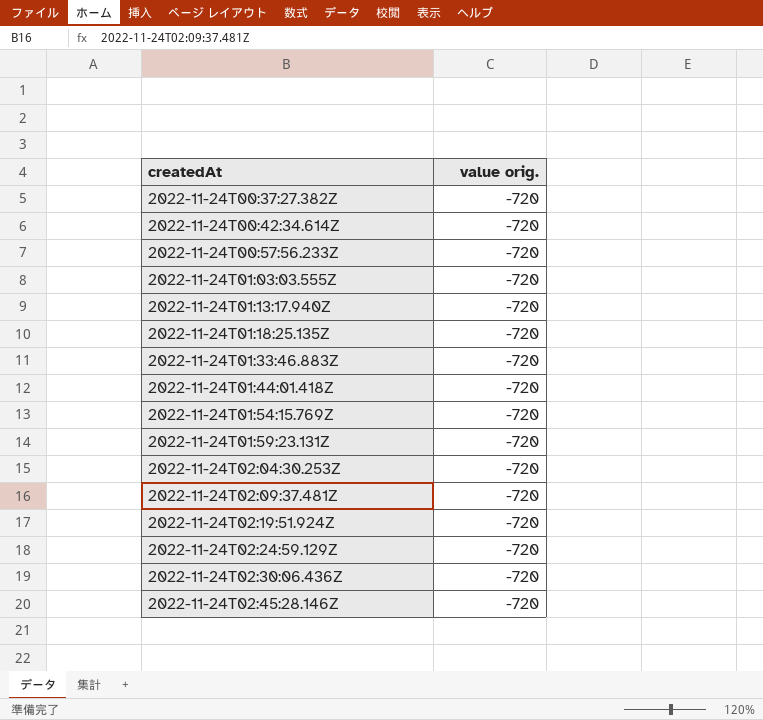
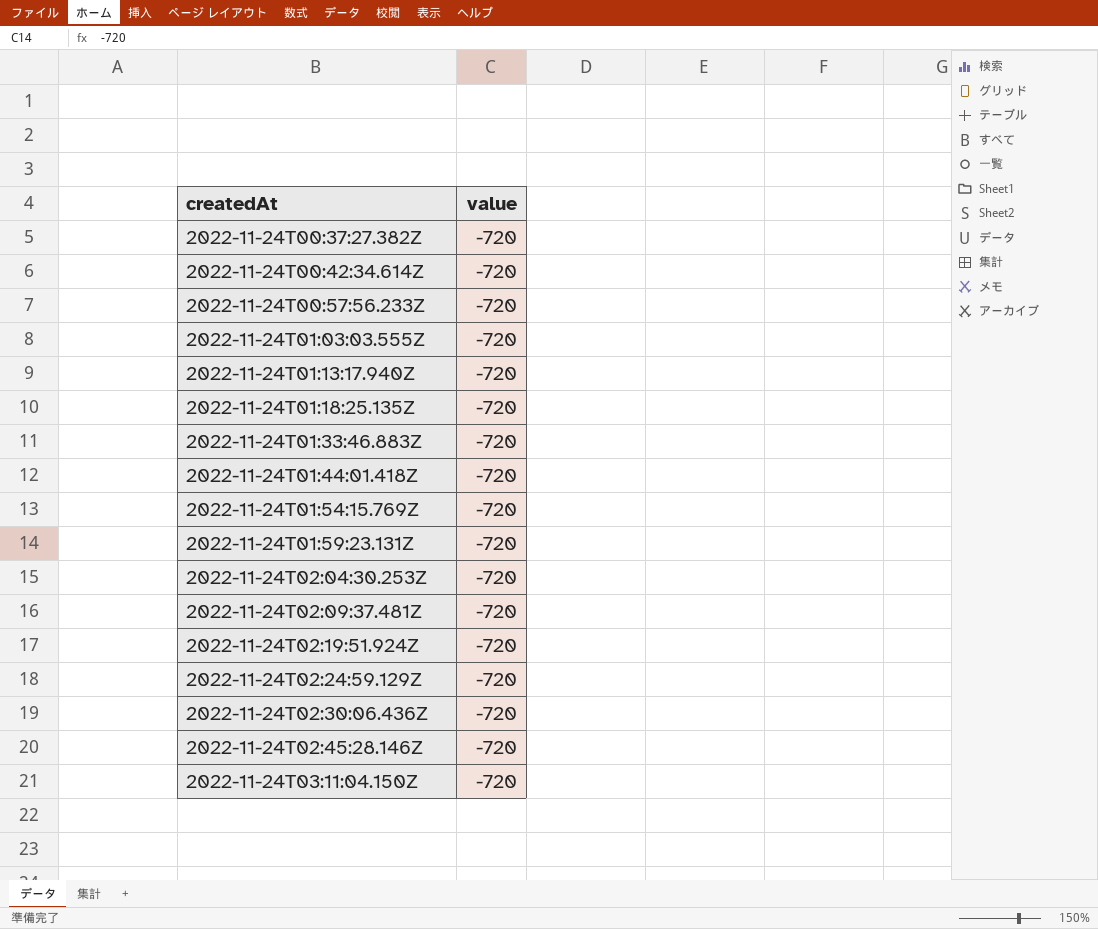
column name: value orig. -> value
row 2022-11-24T03:11:04.150Z: none -> -720

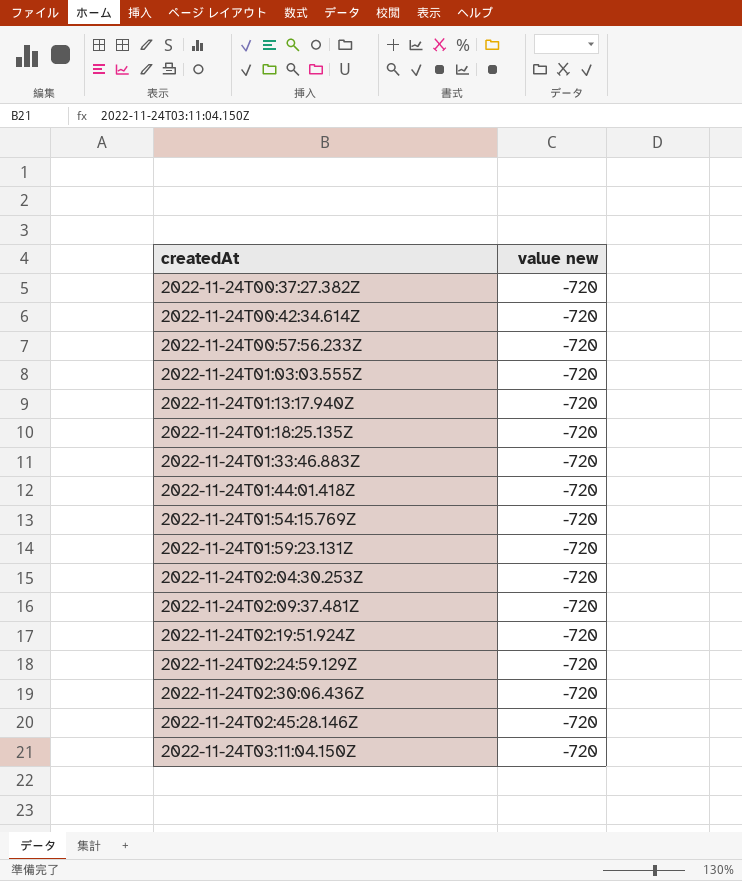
column name: value -> value new

